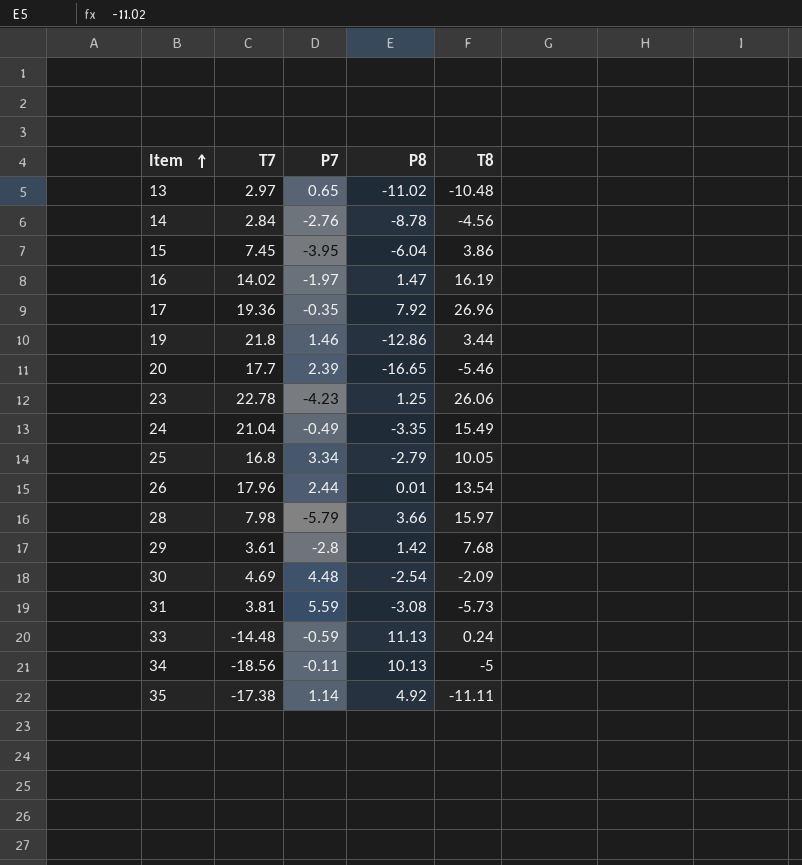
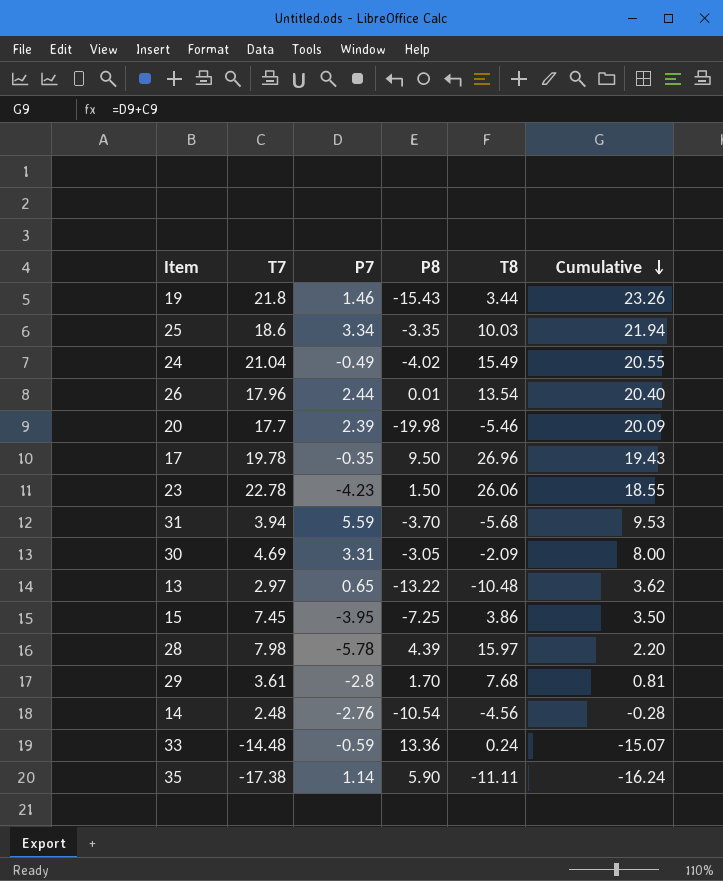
row order: Item ascending -> Cumulative descending
column Cumulative | formula: none -> [T7] + [P7]
row 16: 14.02 | -1.97 | 1.47 | 16.19 -> none
row 34: -18.56 | -0.11 | 10.13 | -5 -> none
19 | P8: -12.86 -> -15.43
25 | T7: 16.8 -> 18.6
25 | P8: -2.79 -> -3.35
25 | T8: 10.05 -> 10.03
24 | P8: -3.35 -> -4.02
20 | P8: -16.65 -> -19.98
17 | T7: 19.36 -> 19.78
17 | P8: 7.92 -> 9.50
23 | P8: 1.25 -> 1.50
31 | T7: 3.81 -> 3.94
31 | P8: -3.08 -> -3.70
31 | T8: -5.73 -> -5.68
30 | P7: 4.48 -> 3.31
30 | P8: -2.54 -> -3.05
13 | P8: -11.02 -> -13.22
15 | P8: -6.04 -> -7.25
28 | P7: -5.79 -> -5.78
28 | P8: 3.66 -> 4.39
29 | P8: 1.42 -> 1.70
14 | T7: 2.84 -> 2.48
14 | P8: -8.78 -> -10.54
33 | P8: 11.13 -> 13.36
35 | P8: 4.92 -> 5.90

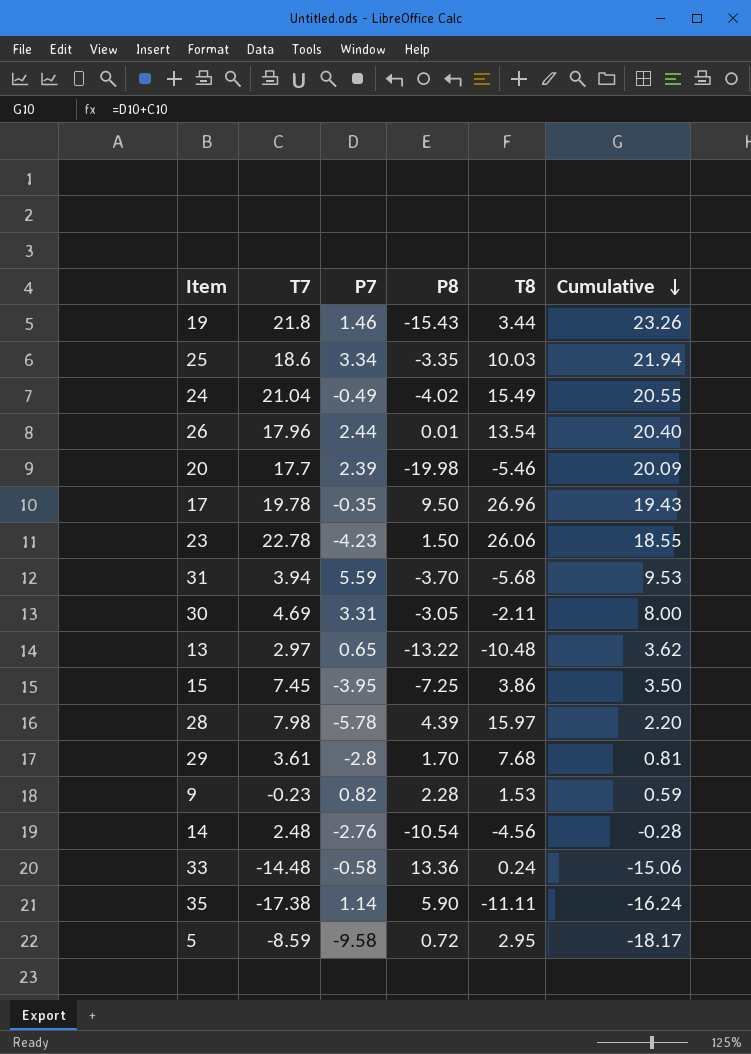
30 | T8: -2.09 -> -2.11
row 9: none -> -0.23 | 0.82 | 2.28 | 1.53 | 0.59
33 | P7: -0.59 -> -0.58
33 | Cumulative: -15.07 -> -15.06
row 5: none -> -8.59 | -9.58 | 0.72 | 2.95 | -18.17

